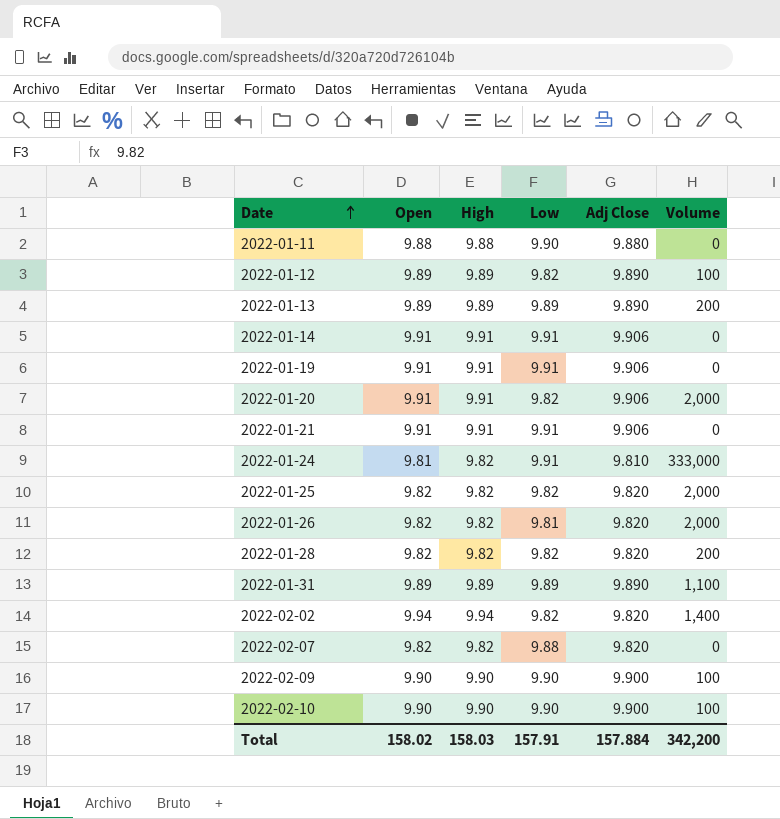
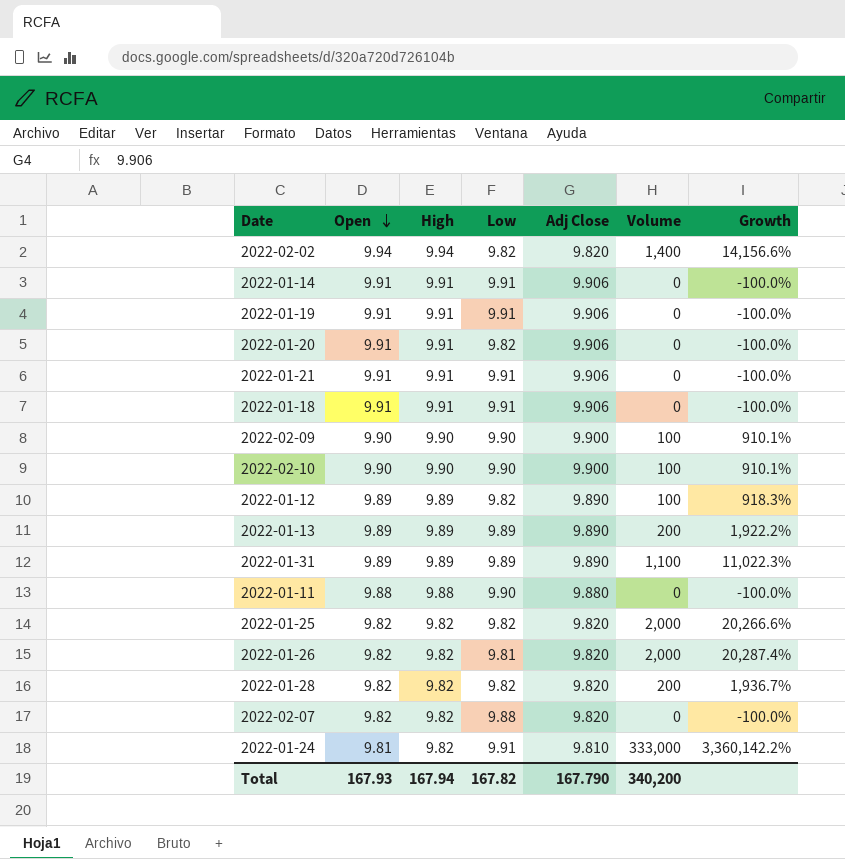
row order: Date ascending -> Open descending
column Growth | formula: none -> ([Volume] - [Low]) / [Low]
2022-01-20 | Volume: 2,000 -> 0
row 2022-01-18: none -> 9.91 | 9.91 | 9.91 | 9.906 | 0 | -100.0%
Total | Open: 158.02 -> 167.93
Total | High: 158.03 -> 167.94
Total | Low: 157.91 -> 167.82
Total | Adj Close: 157.884 -> 167.790
Total | Volume: 342,200 -> 340,200

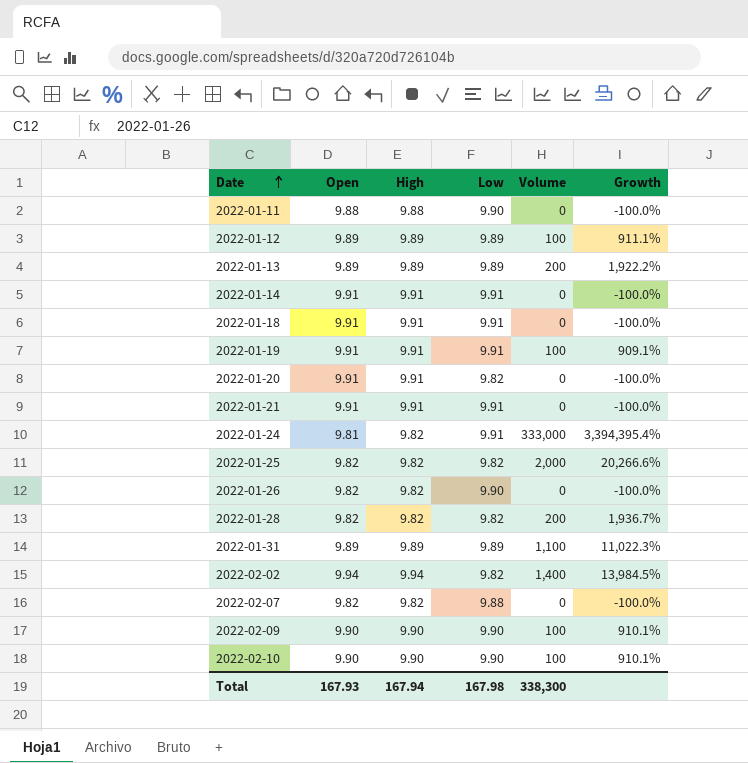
row order: Open descending -> Date ascending
column Adj Close | position: 5 -> none
column Growth | formula: ([Volume] - [Low]) / [Low] -> ([Volume] - [Open]) / [Open]
2022-01-12 | Low: 9.82 -> 9.89
2022-01-19 | Volume: 0 -> 100
2022-01-26 | Low: 9.81 -> 9.90
2022-01-26 | Volume: 2,000 -> 0
Total | Low: 167.82 -> 167.98
Total | Volume: 340,200 -> 338,300

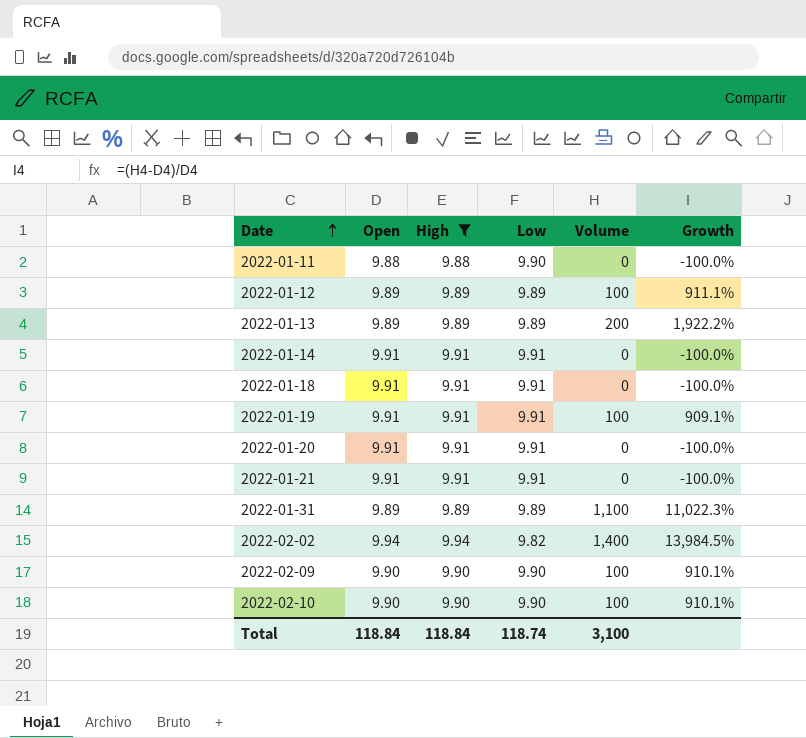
filter: none -> High != 9.82
2022-01-20 | Low: 9.82 -> 9.91
Total | Open: 167.93 -> 118.84
Total | High: 167.94 -> 118.84
Total | Low: 167.98 -> 118.74
Total | Volume: 338,300 -> 3,100

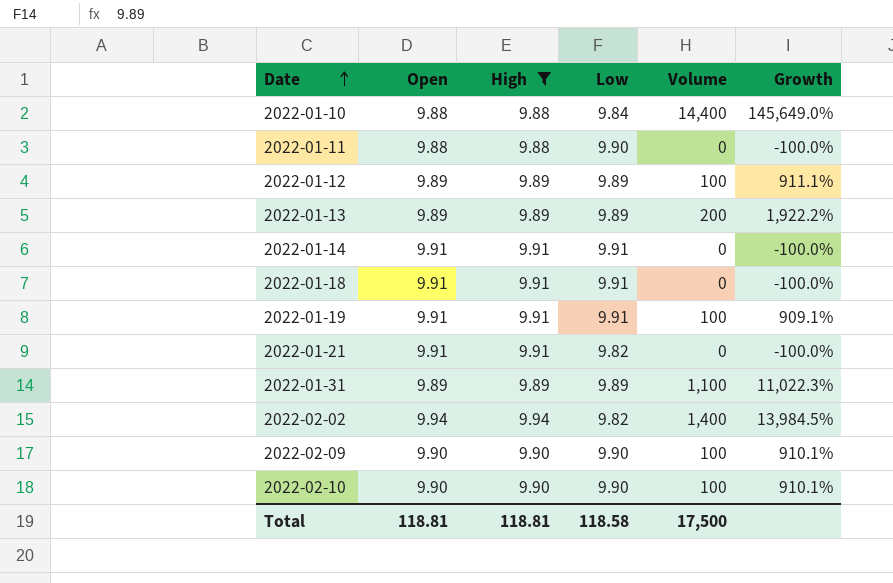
row 2022-01-20: 9.91 | 9.91 | 9.91 | 0 | -100.0% -> none
row 2022-01-10: none -> 9.88 | 9.88 | 9.84 | 14,400 | 145,649.0%
2022-01-21 | Low: 9.91 -> 9.82
Total | Open: 118.84 -> 118.81
Total | High: 118.84 -> 118.81
Total | Low: 118.74 -> 118.58
Total | Volume: 3,100 -> 17,500

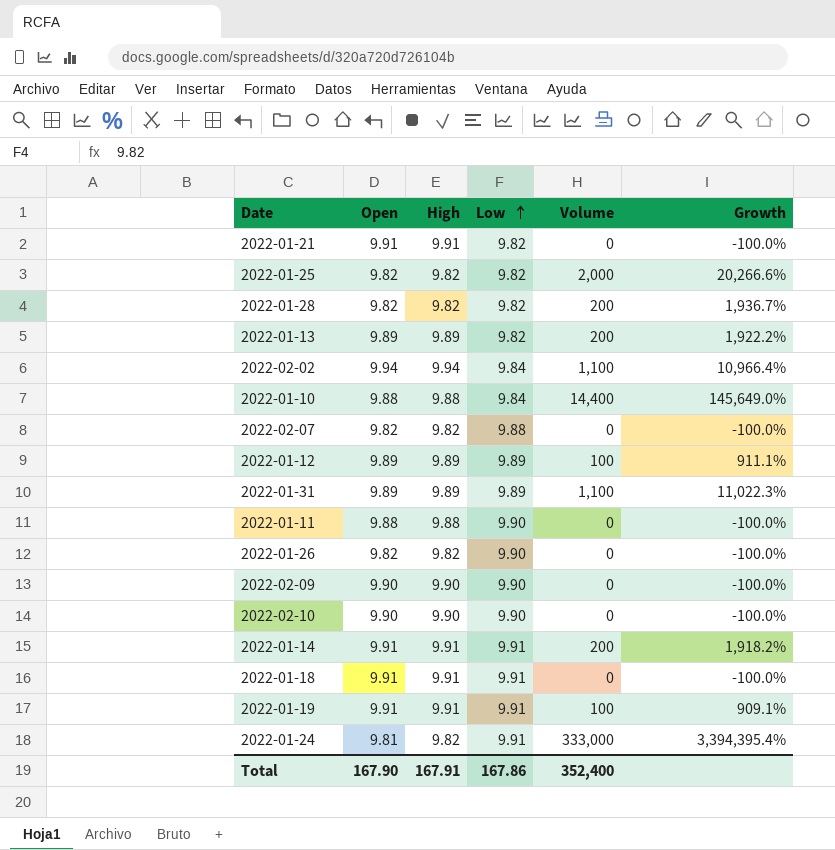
filter: High != 9.82 -> none
row order: Date ascending -> Low ascending
2022-01-13 | Low: 9.89 -> 9.82
2022-02-02 | Low: 9.82 -> 9.84
2022-02-02 | Volume: 1,400 -> 1,100
2022-02-02 | Growth: 13,984.5% -> 10,966.4%
2022-02-09 | Volume: 100 -> 0
2022-02-09 | Growth: 910.1% -> -100.0%
2022-02-10 | Volume: 100 -> 0
2022-02-10 | Growth: 910.1% -> -100.0%
2022-01-14 | Volume: 0 -> 200
2022-01-14 | Growth: -100.0% -> 1,918.2%
Total | Open: 118.81 -> 167.90
Total | High: 118.81 -> 167.91
Total | Low: 118.58 -> 167.86
Total | Volume: 17,500 -> 352,400

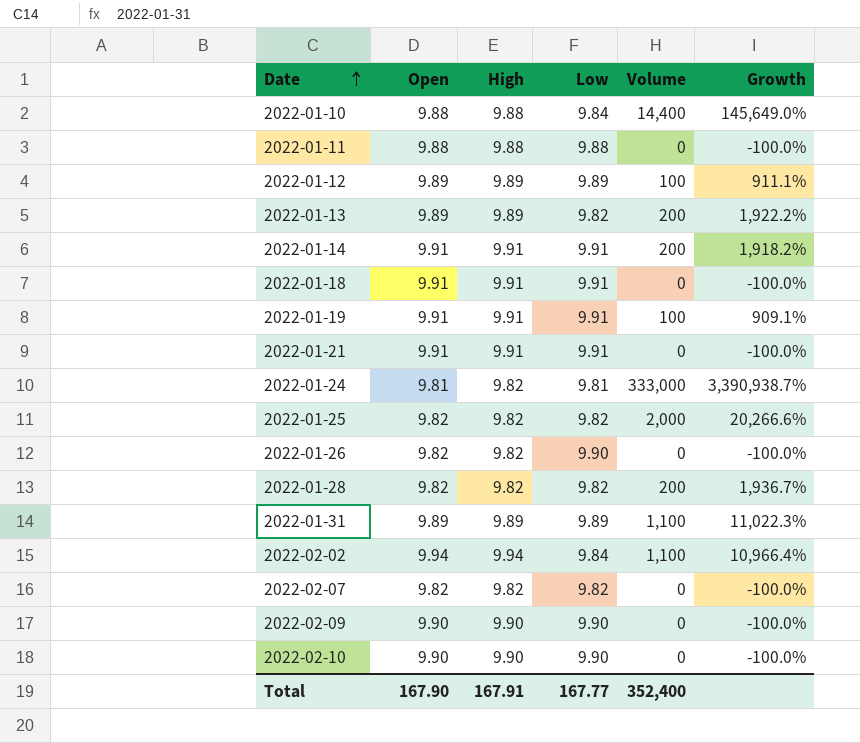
row order: Low ascending -> Date ascending
column Growth | formula: ([Volume] - [Open]) / [Open] -> ([Volume] - [High]) / [High]
2022-01-11 | Low: 9.90 -> 9.88
2022-01-21 | Low: 9.82 -> 9.91
2022-01-24 | Low: 9.91 -> 9.81
2022-02-07 | Low: 9.88 -> 9.82
Total | Low: 167.86 -> 167.77

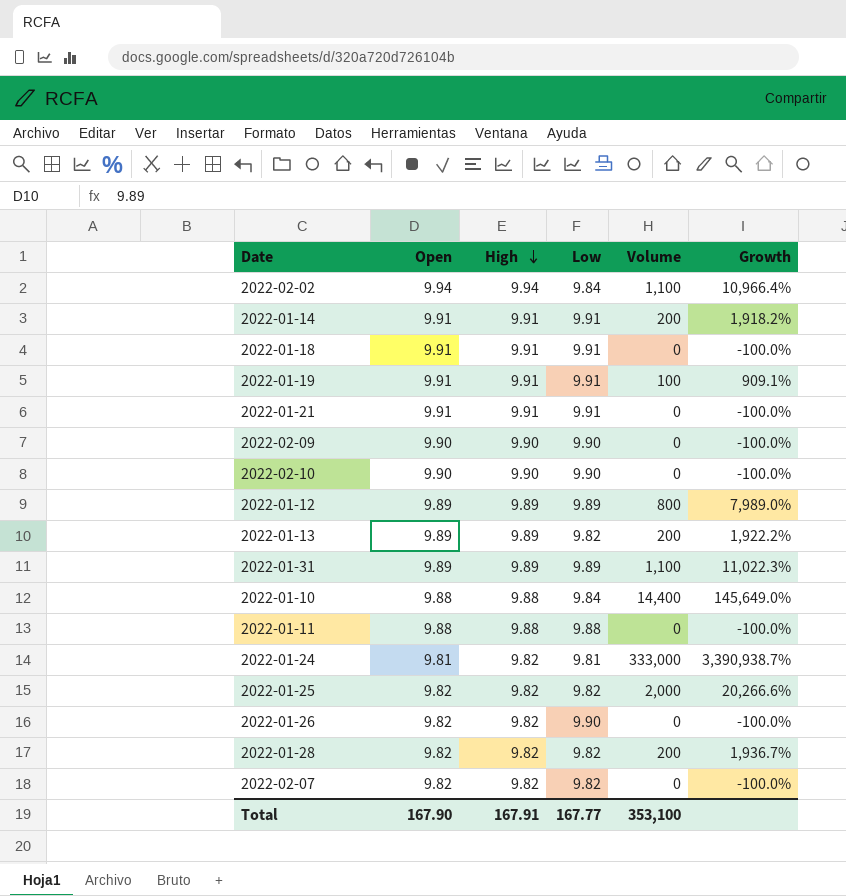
row order: Date ascending -> High descending
2022-01-12 | Volume: 100 -> 800
2022-01-12 | Growth: 911.1% -> 7,989.0%
Total | Volume: 352,400 -> 353,100

